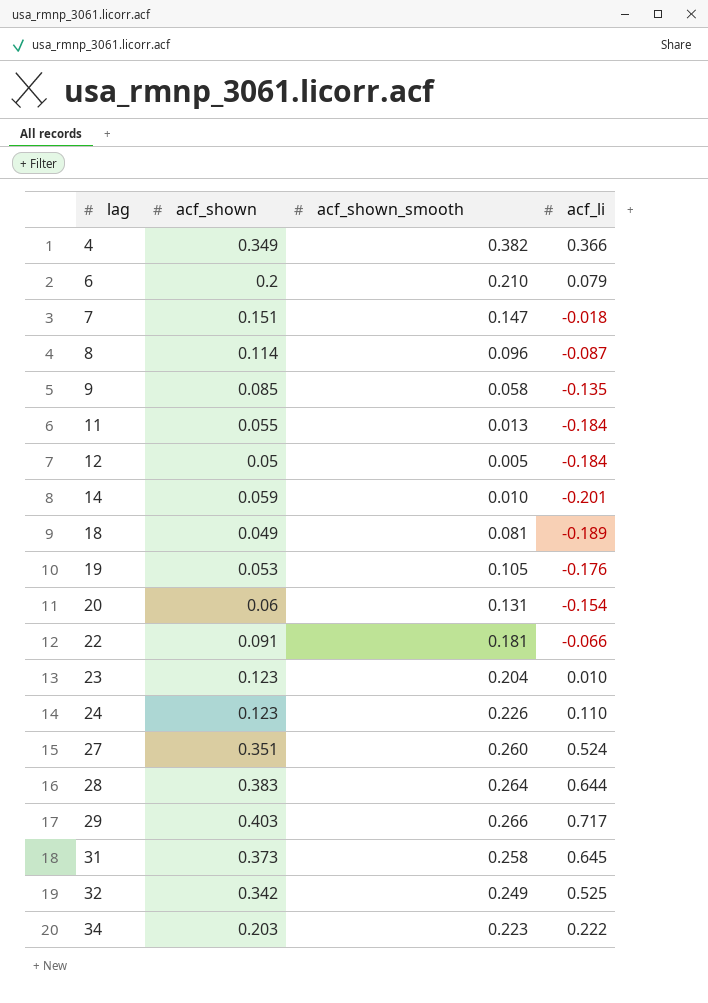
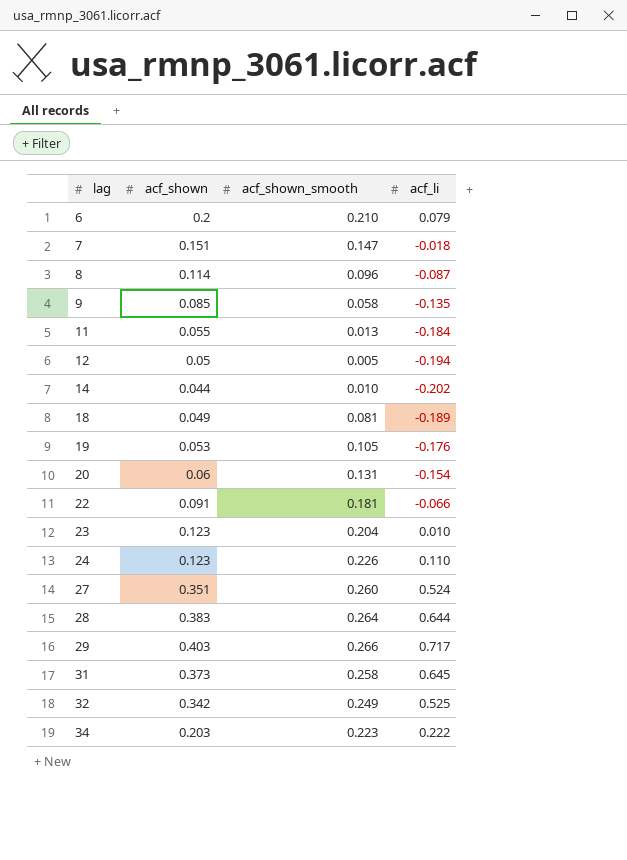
row 4: 0.349 | 0.382 | 0.366 -> none
12 | acf_li: -0.184 -> -0.194
14 | acf_shown: 0.059 -> 0.044
14 | acf_li: -0.201 -> -0.202

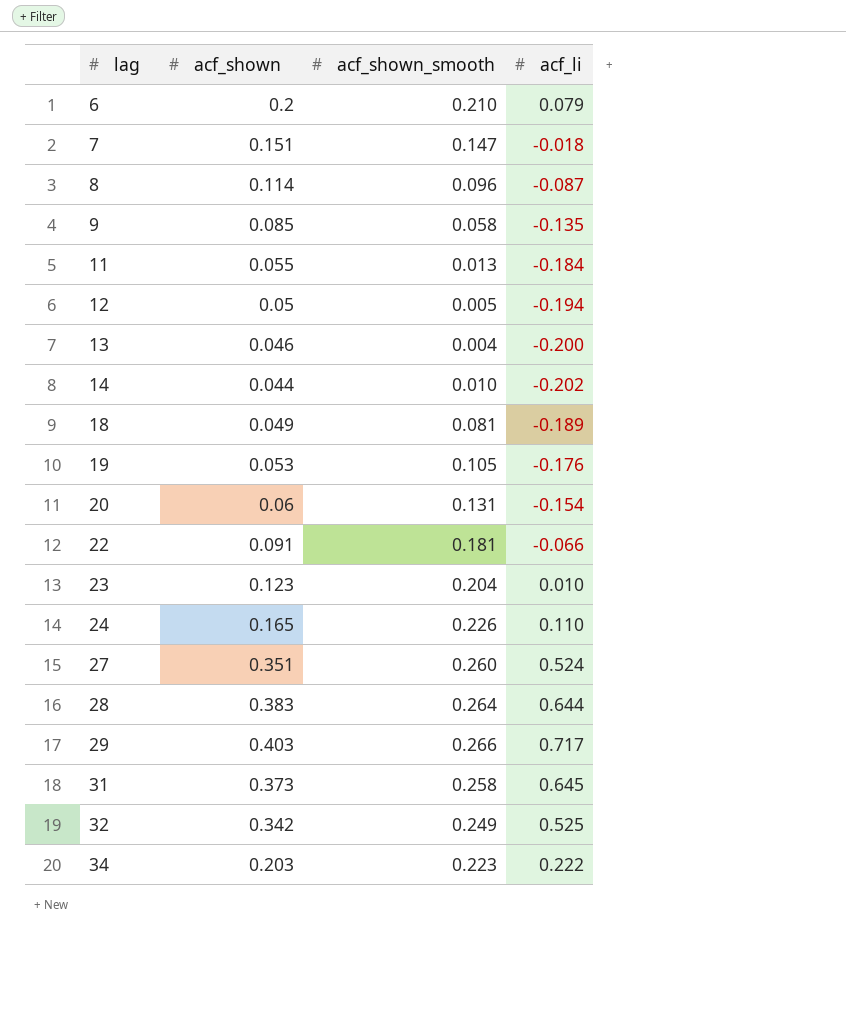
row 13: none -> 0.046 | 0.004 | -0.200
24 | acf_shown: 0.123 -> 0.165

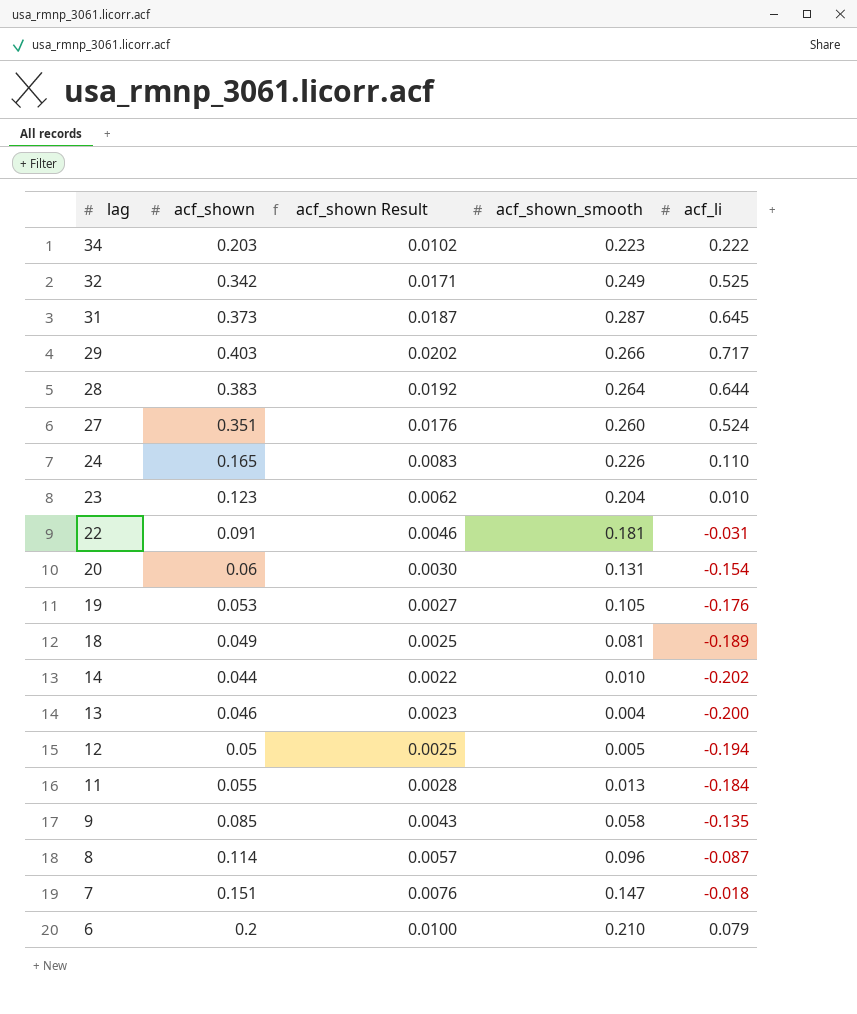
row order: lag ascending -> lag descending
column acf_shown Result | formula: none -> [acf_shown] * 0.05
31 | acf_shown_smooth: 0.258 -> 0.287
22 | acf_li: -0.066 -> -0.031

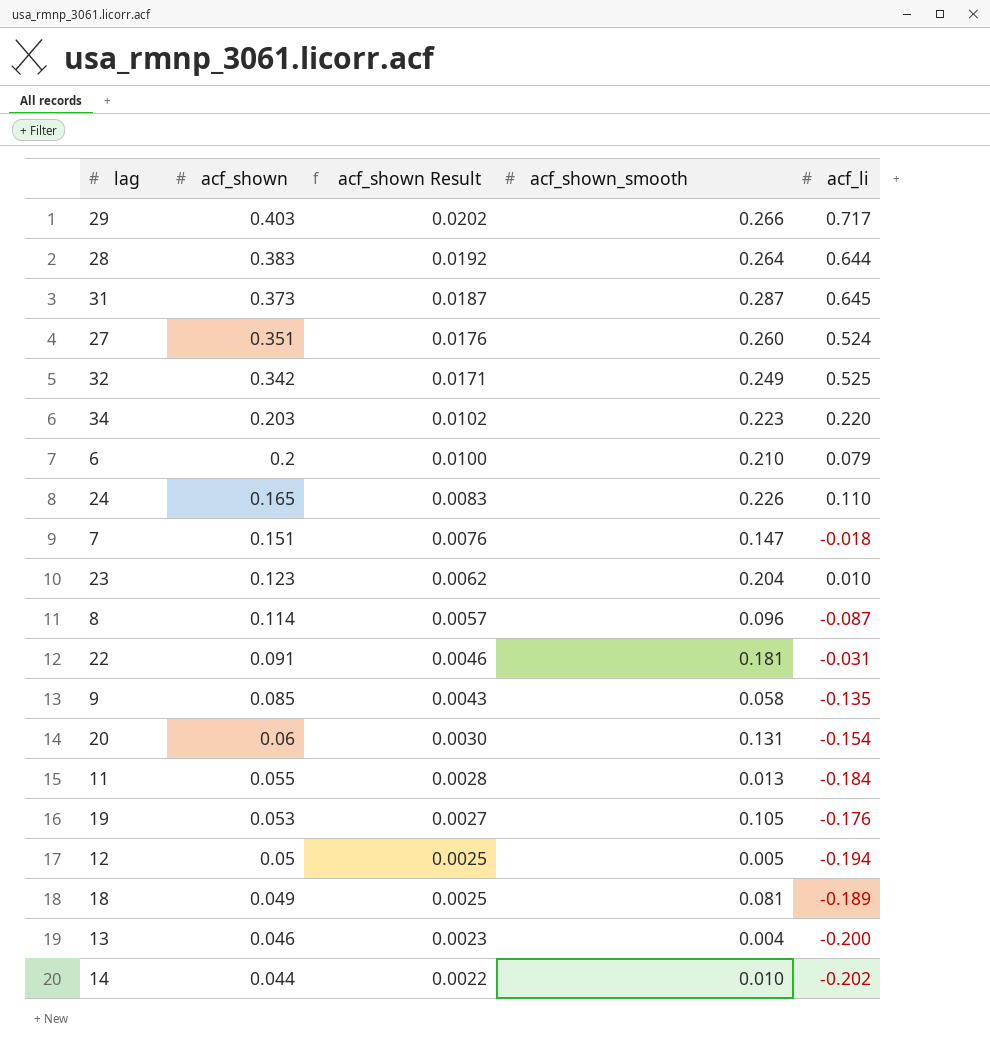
row order: lag descending -> acf_shown descending
34 | acf_li: 0.222 -> 0.220

